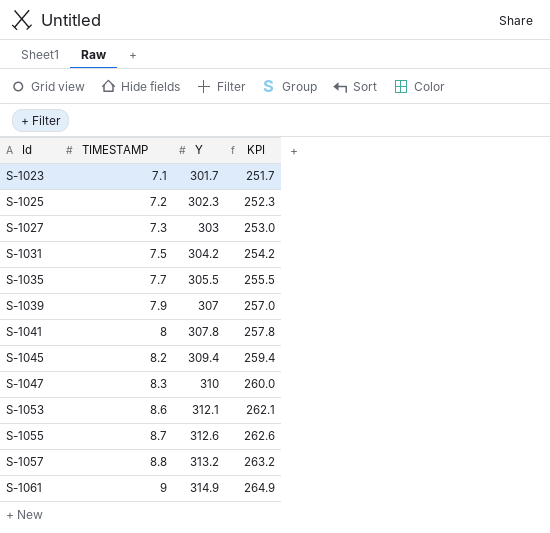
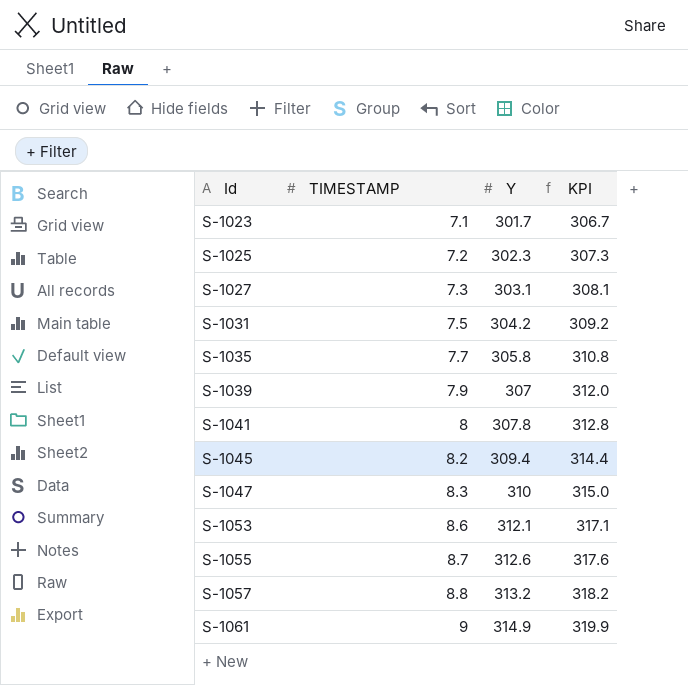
column KPI | formula: [Y] - 50 -> [Y] + 5
S-1027 | Y: 303 -> 303.1
S-1035 | Y: 305.5 -> 305.8

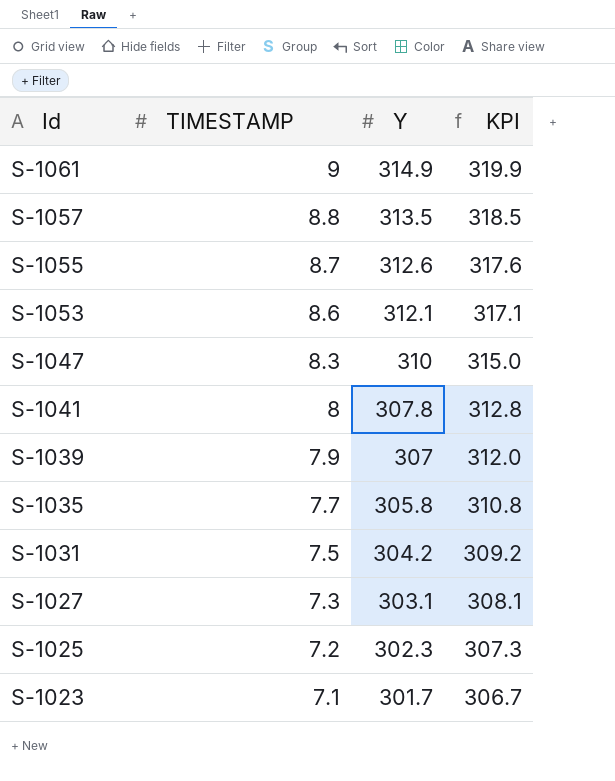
row order: Id ascending -> Id descending
row S-1045: 8.2 | 309.4 | 314.4 -> none
S-1057 | Y: 313.2 -> 313.5
S-1057 | KPI: 318.2 -> 318.5

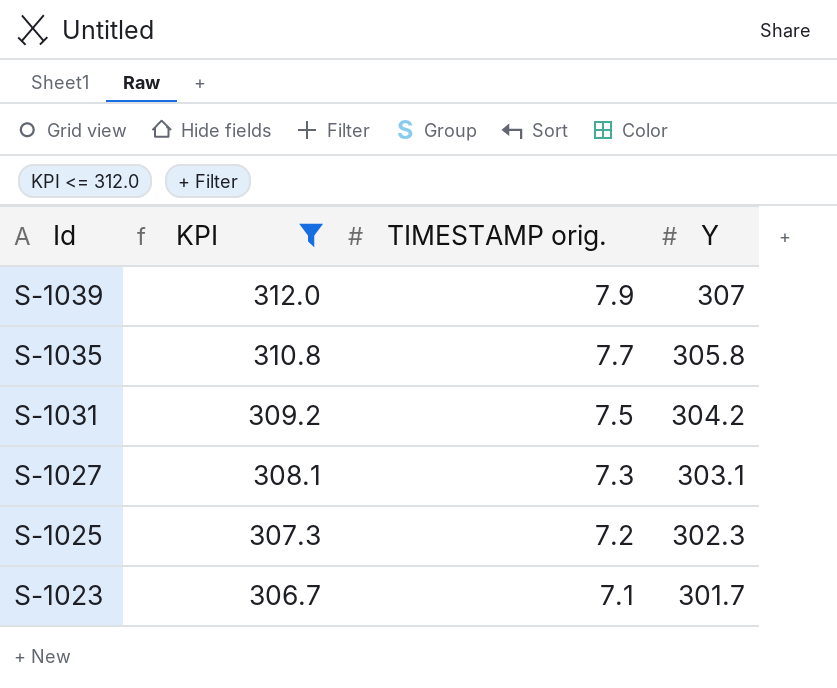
filter: none -> KPI <= 312.0
column KPI | position: 4 -> 2
column name: TIMESTAMP -> TIMESTAMP orig.

